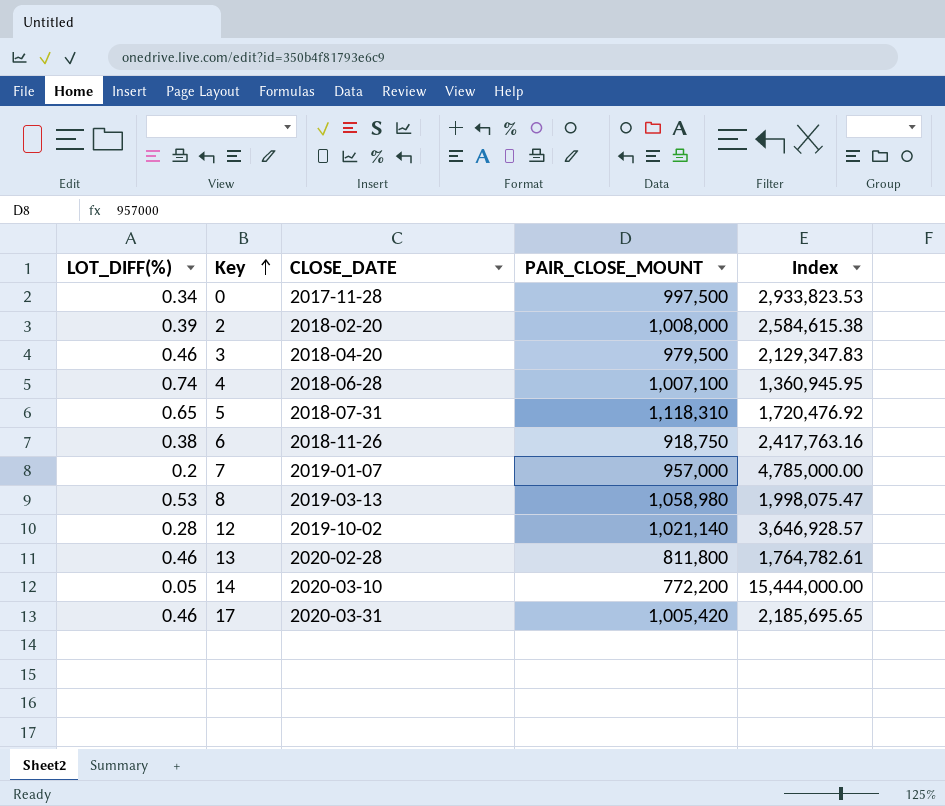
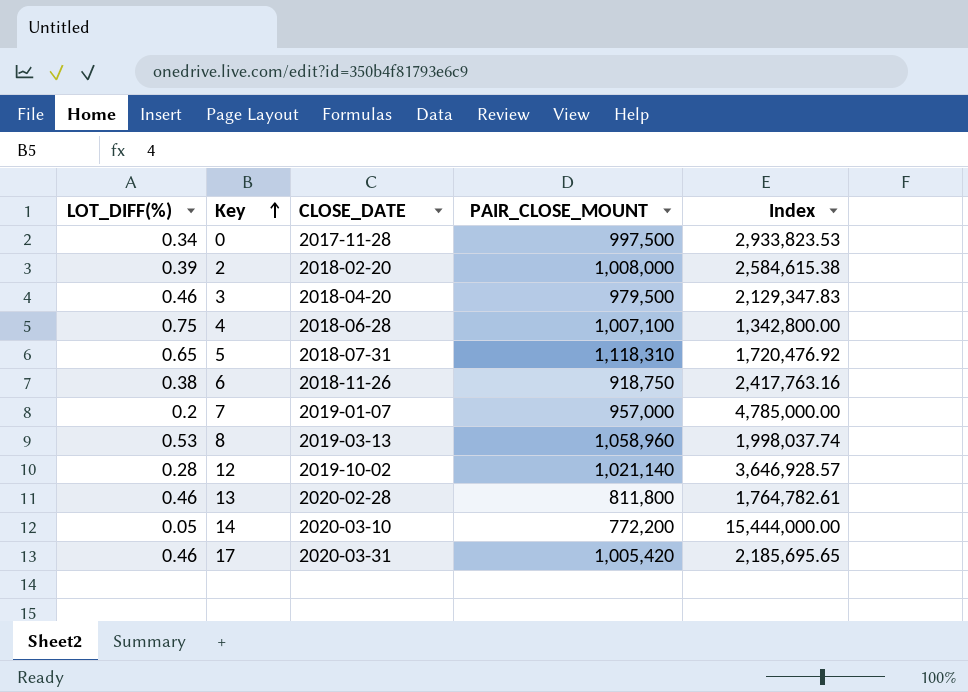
4 | LOT_DIFF(%): 0.74 -> 0.75
4 | Index: 1,360,945.95 -> 1,342,800.00
8 | PAIR_CLOSE_MOUNT: 1,058,980 -> 1,058,960
8 | Index: 1,998,075.47 -> 1,998,037.74

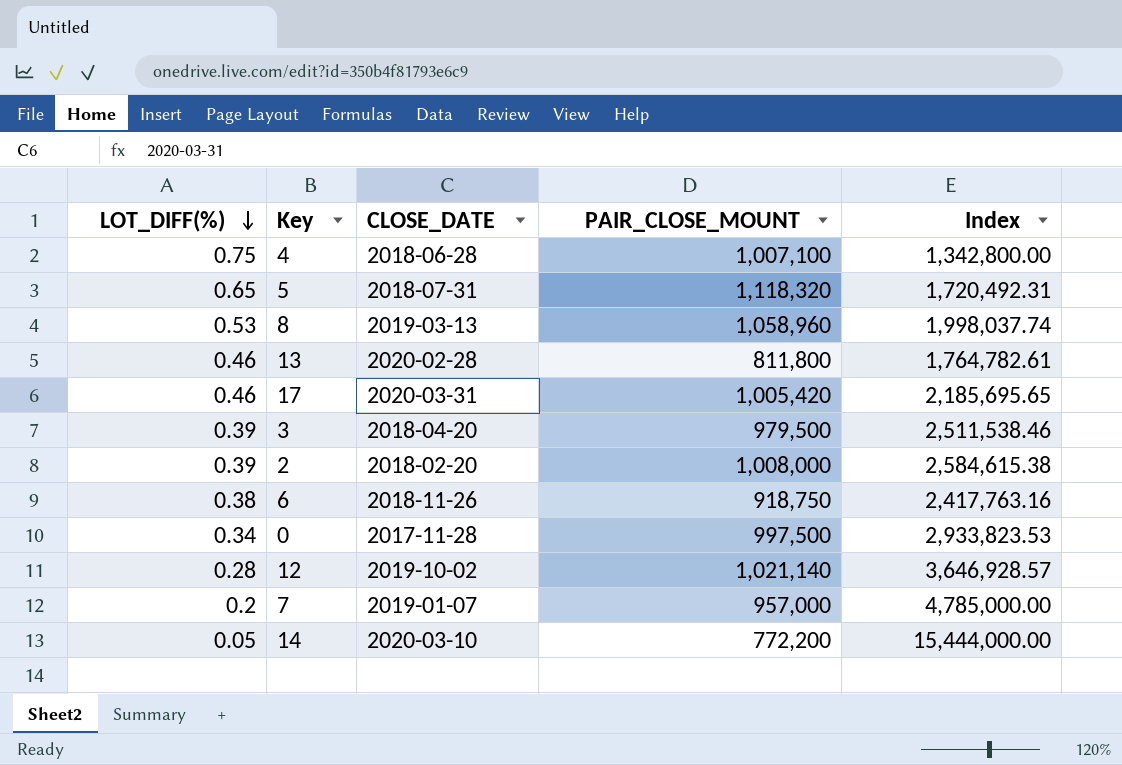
row order: Key ascending -> LOT_DIFF(%) descending
5 | PAIR_CLOSE_MOUNT: 1,118,310 -> 1,118,320
5 | Index: 1,720,476.92 -> 1,720,492.31
3 | LOT_DIFF(%): 0.46 -> 0.39
3 | Index: 2,129,347.83 -> 2,511,538.46

